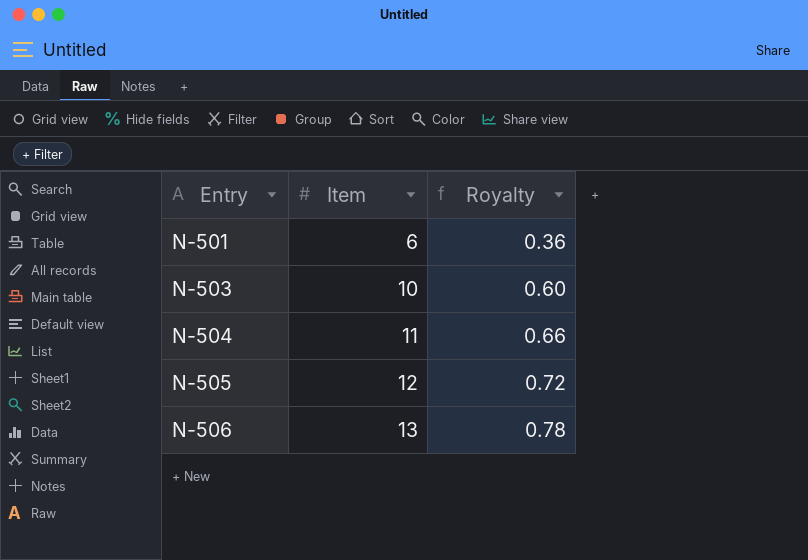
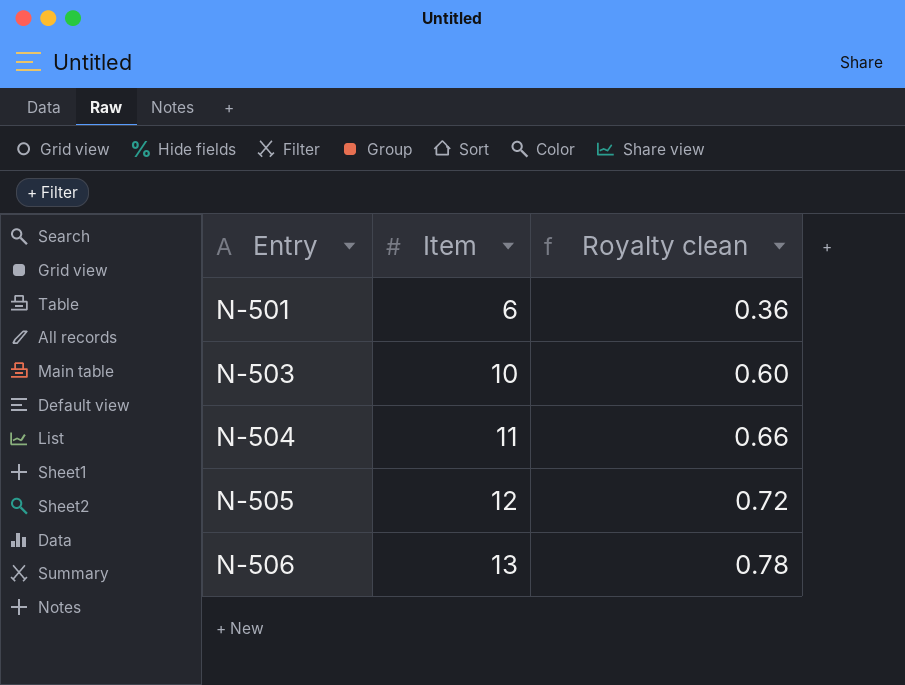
column name: Royalty -> Royalty clean

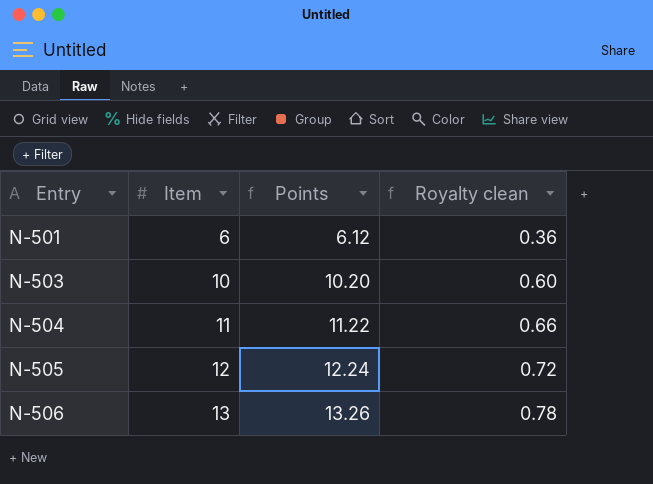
column Points | formula: none -> [Item] * 1.02

